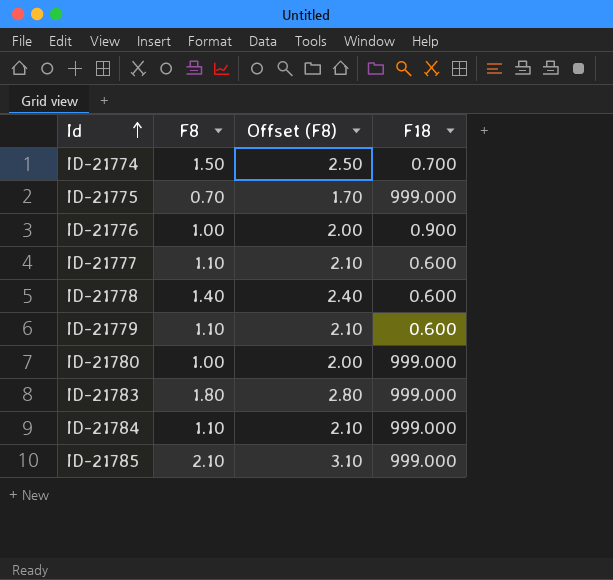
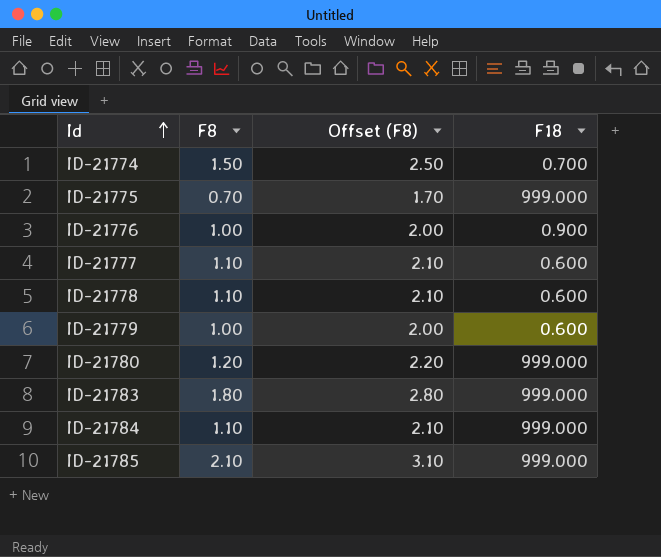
ID-21778 | F8: 1.40 -> 1.10
ID-21778 | Offset (F8): 2.40 -> 2.10
ID-21779 | F8: 1.10 -> 1.00
ID-21779 | Offset (F8): 2.10 -> 2.00
ID-21780 | F8: 1.00 -> 1.20
ID-21780 | Offset (F8): 2.00 -> 2.20

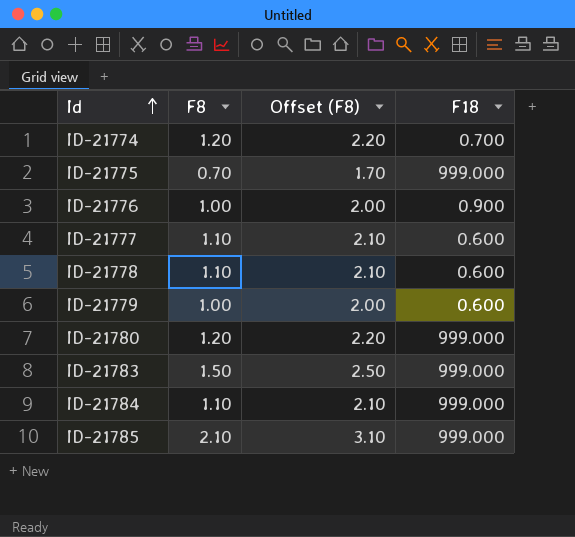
ID-21774 | F8: 1.50 -> 1.20
ID-21774 | Offset (F8): 2.50 -> 2.20
ID-21783 | F8: 1.80 -> 1.50
ID-21783 | Offset (F8): 2.80 -> 2.50

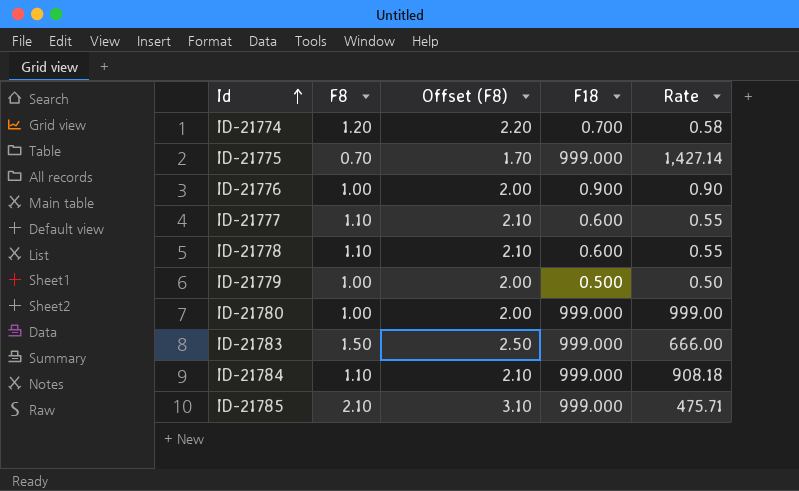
column Rate | formula: none -> [F18] / [F8]
ID-21779 | F18: 0.600 -> 0.500
ID-21780 | F8: 1.20 -> 1.00
ID-21780 | Offset (F8): 2.20 -> 2.00

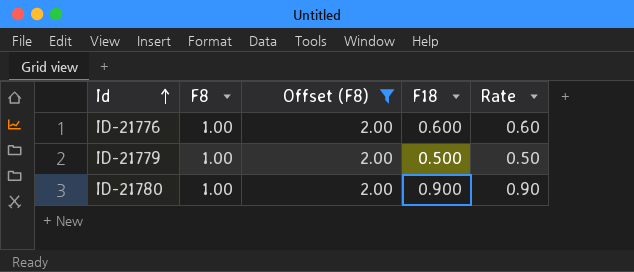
filter: none -> Offset (F8) = 2.00
ID-21776 | F18: 0.900 -> 0.600
ID-21776 | Rate: 0.90 -> 0.60
ID-21780 | F18: 999.000 -> 0.900
ID-21780 | Rate: 999.00 -> 0.90

